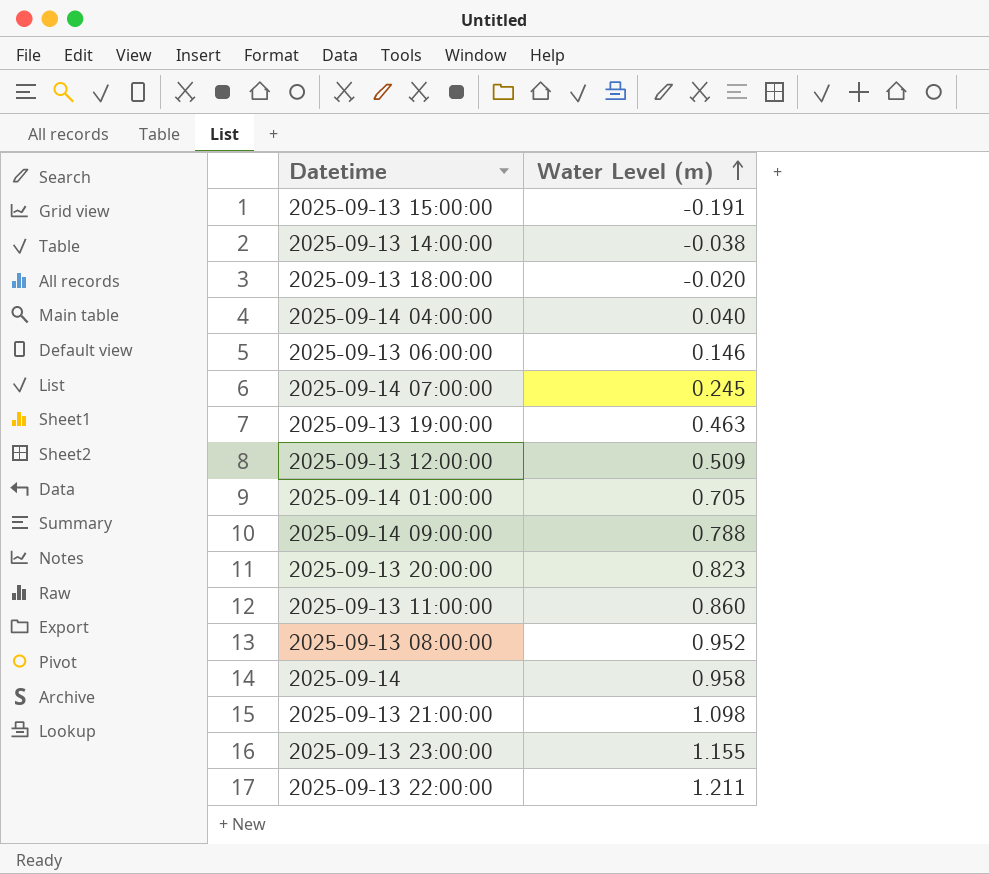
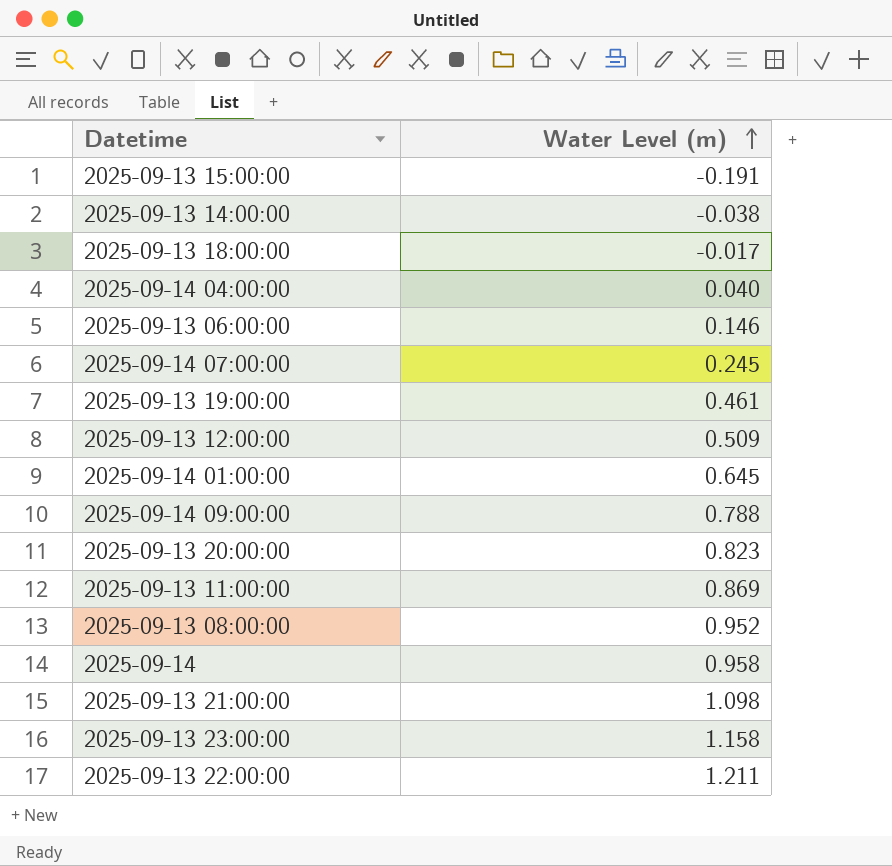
2025-09-13 18:00:00 | Water Level (m): -0.020 -> -0.017
2025-09-13 19:00:00 | Water Level (m): 0.463 -> 0.461
2025-09-14 01:00:00 | Water Level (m): 0.705 -> 0.645
2025-09-13 11:00:00 | Water Level (m): 0.860 -> 0.869
2025-09-13 23:00:00 | Water Level (m): 1.155 -> 1.158

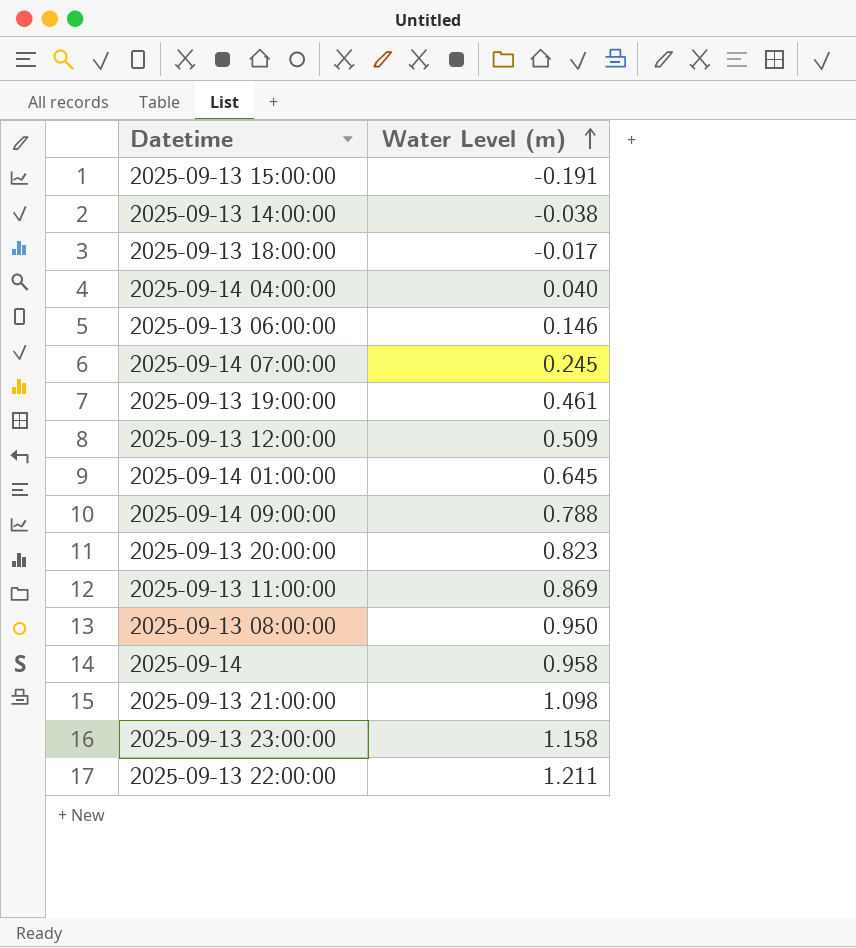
2025-09-13 08:00:00 | Water Level (m): 0.952 -> 0.950

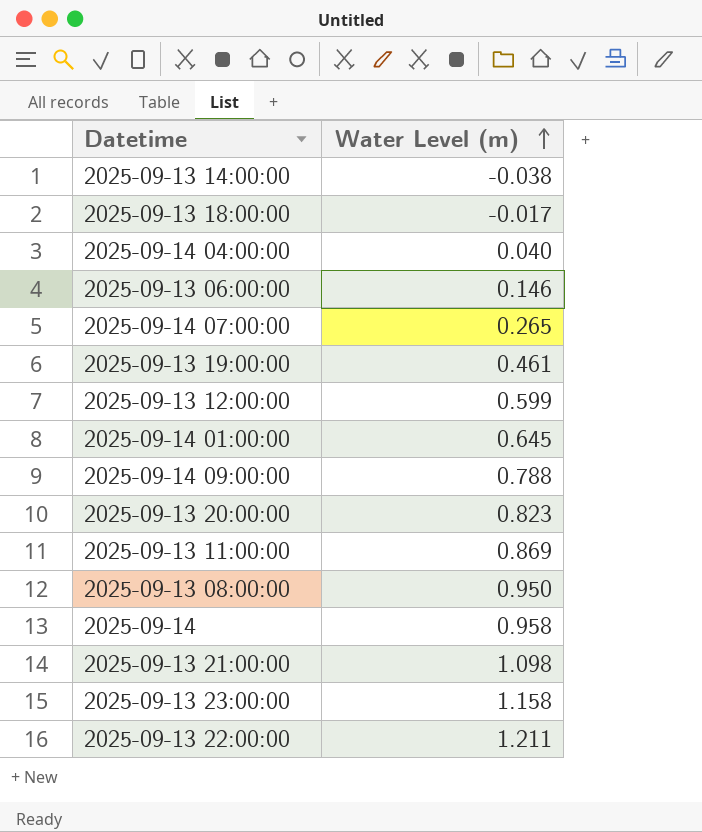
row 2025-09-13 15:00:00: -0.191 -> none
2025-09-14 07:00:00 | Water Level (m): 0.245 -> 0.265
2025-09-13 12:00:00 | Water Level (m): 0.509 -> 0.599

